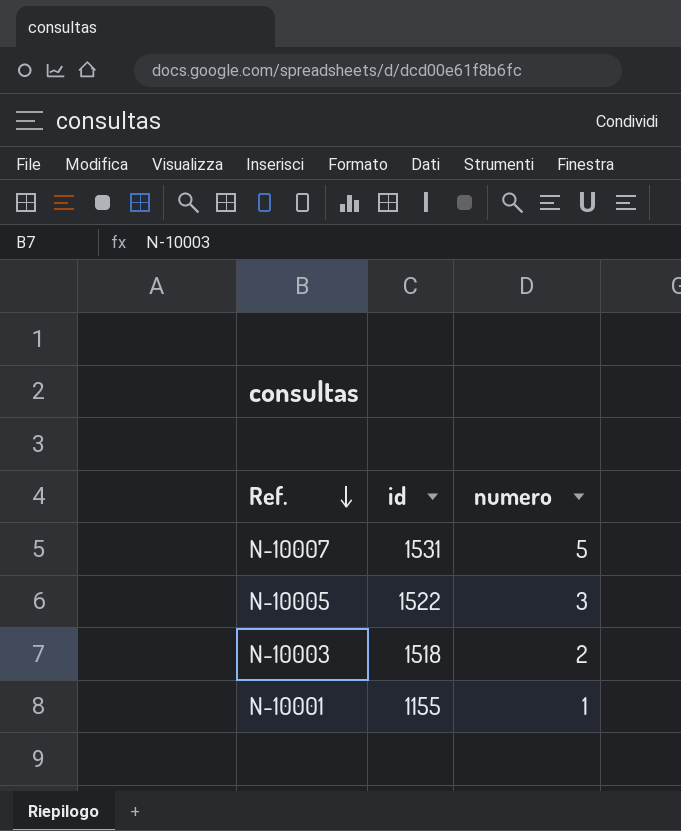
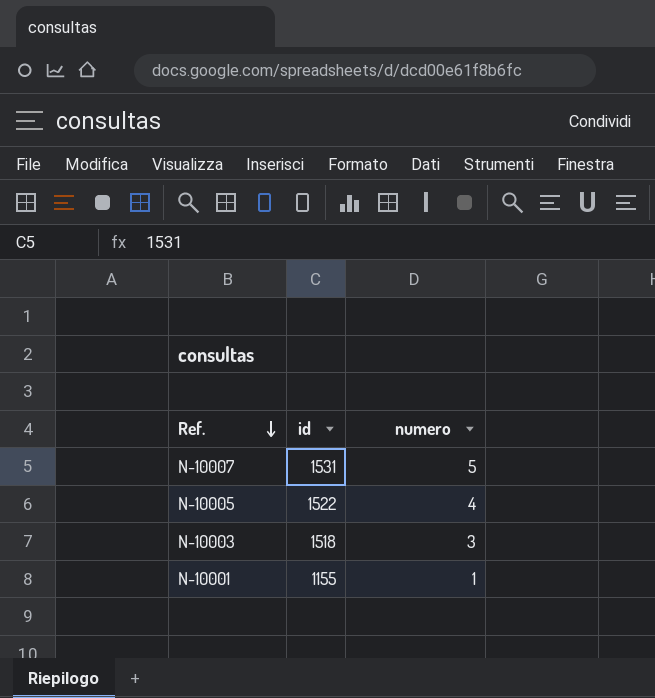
N-10005 | numero: 3 -> 4
N-10003 | numero: 2 -> 3

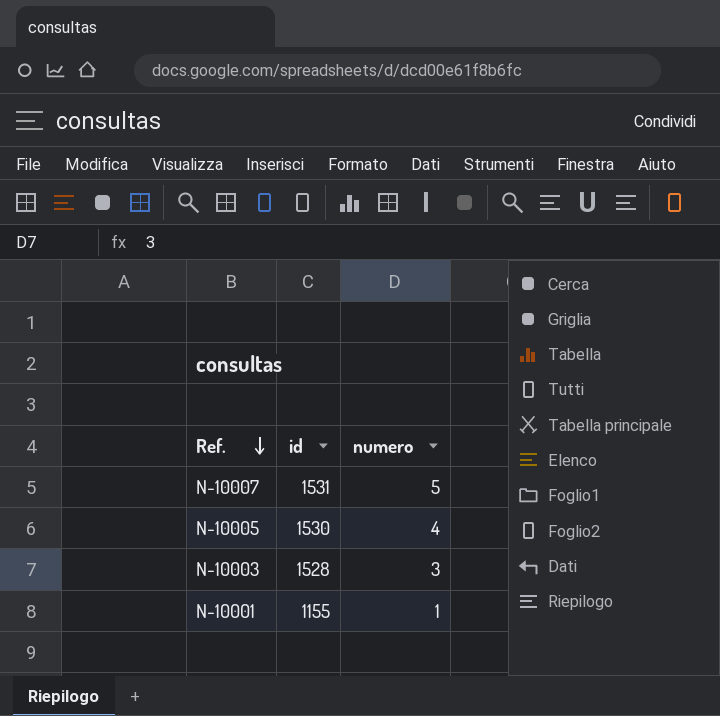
N-10005 | id: 1522 -> 1530
N-10003 | id: 1518 -> 1528

